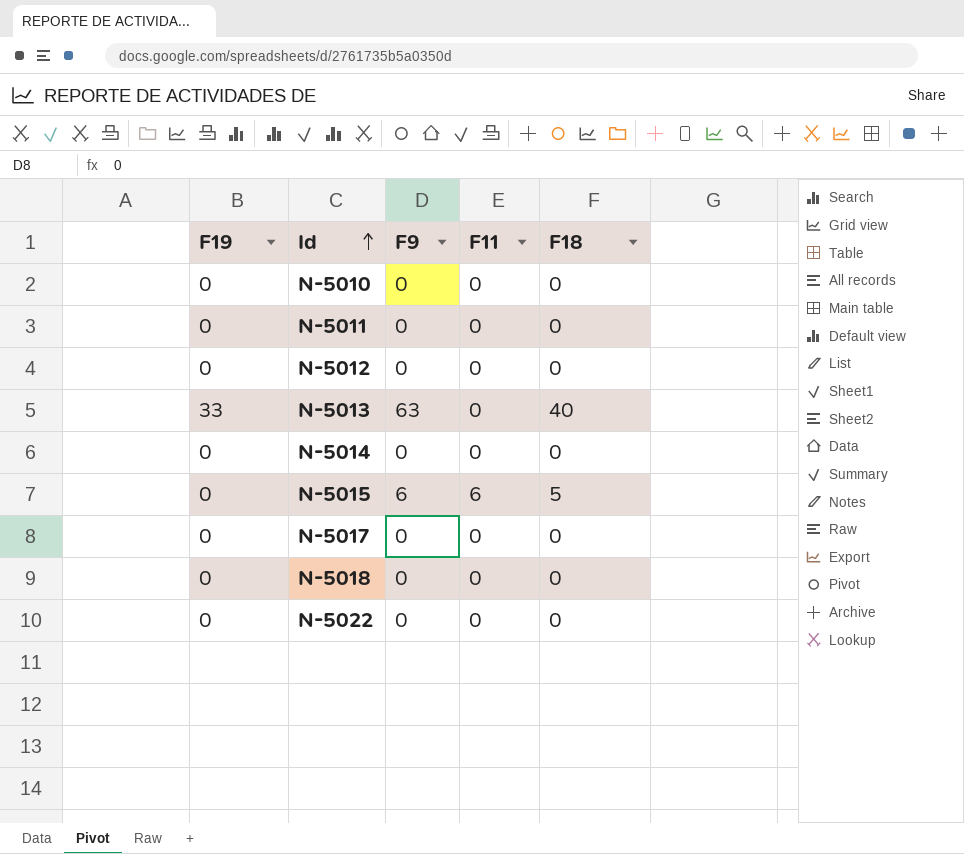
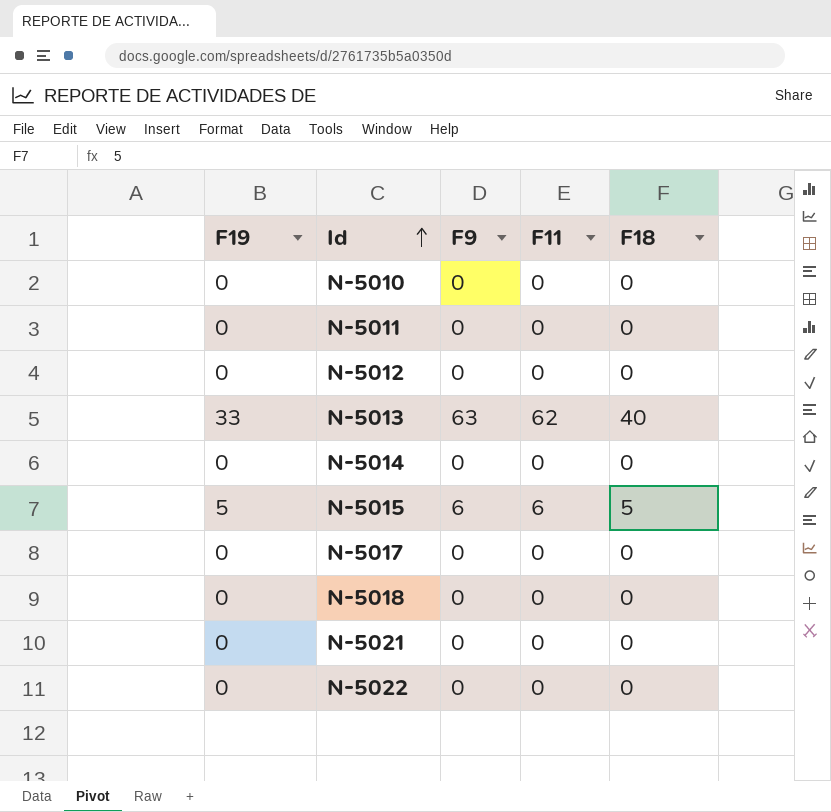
N-5013 | F11: 0 -> 62
N-5015 | F19: 0 -> 5
row N-5021: none -> 0 | 0 | 0 | 0

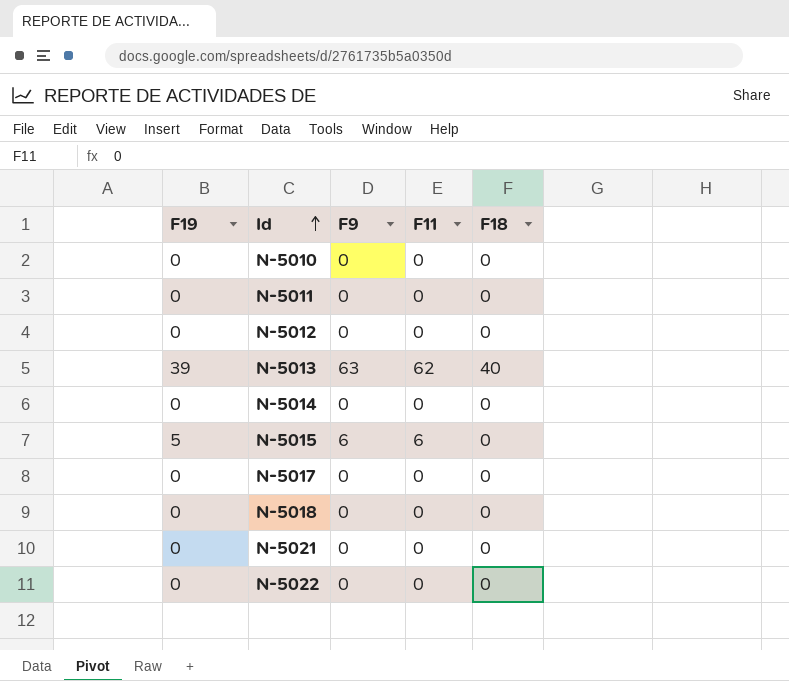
N-5013 | F19: 33 -> 39
N-5015 | F18: 5 -> 0

